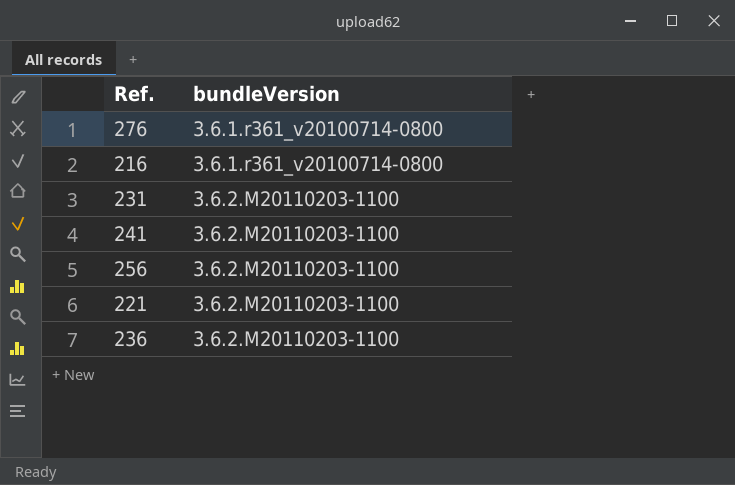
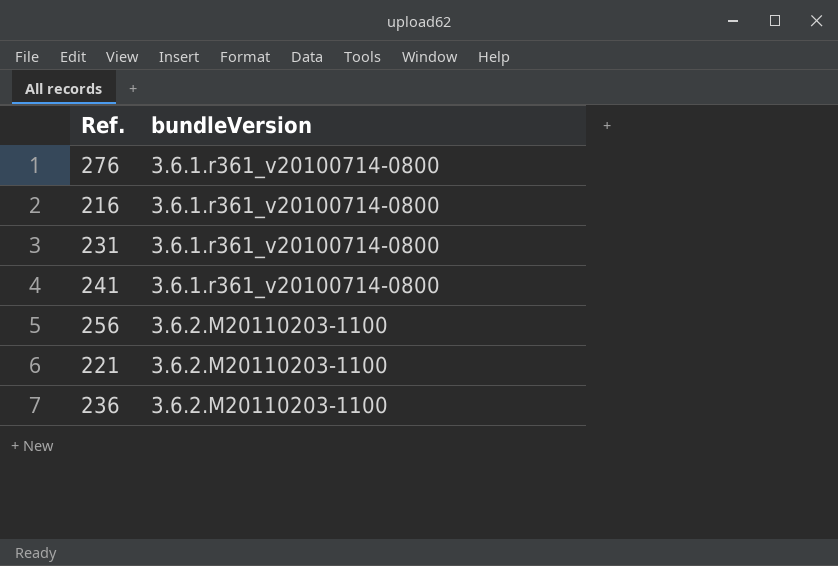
231 | bundleVersion: 3.6.2.M20110203-1100 -> 3.6.1.r361_v20100714-0800
241 | bundleVersion: 3.6.2.M20110203-1100 -> 3.6.1.r361_v20100714-0800

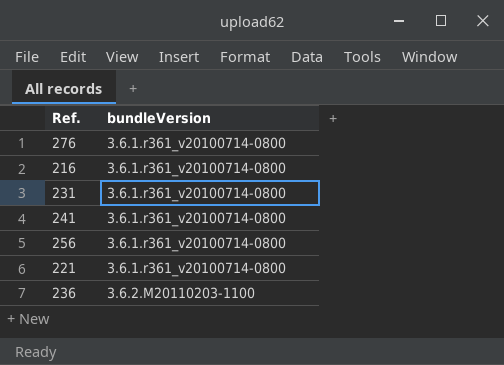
256 | bundleVersion: 3.6.2.M20110203-1100 -> 3.6.1.r361_v20100714-0800
221 | bundleVersion: 3.6.2.M20110203-1100 -> 3.6.1.r361_v20100714-0800

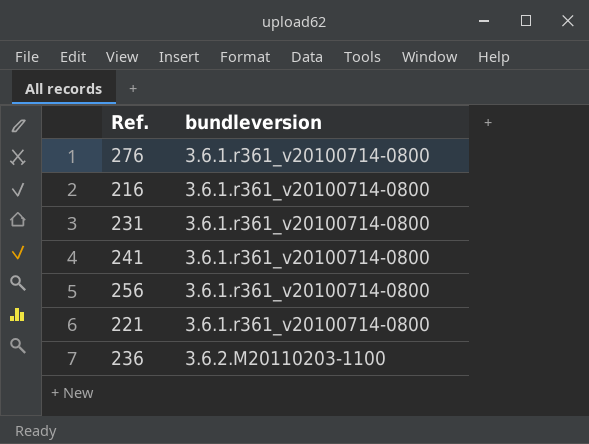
column name: bundleVersion -> bundleversion

